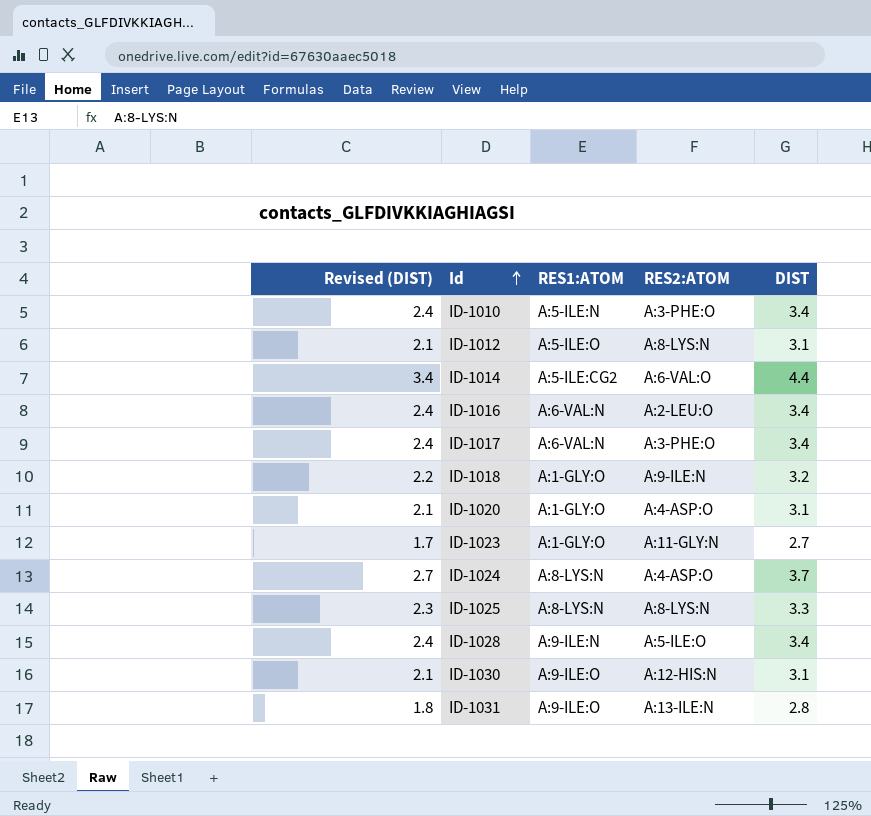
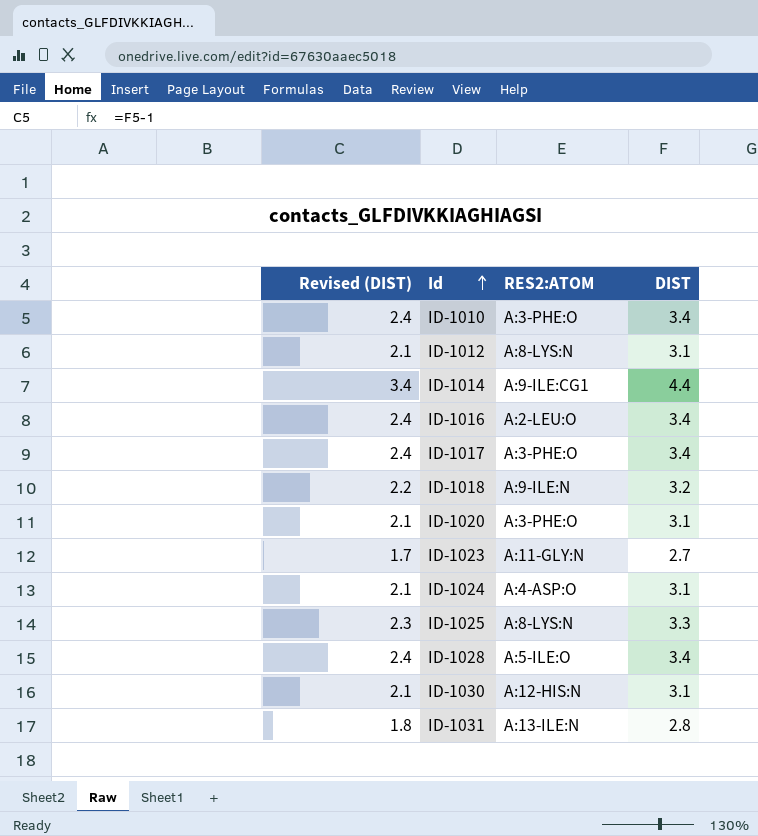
column RES1:ATOM | position: 3 -> none
ID-1014 | RES2:ATOM: A:6-VAL:O -> A:9-ILE:CG1
ID-1020 | RES2:ATOM: A:4-ASP:O -> A:3-PHE:O
ID-1024 | Revised (DIST): 2.7 -> 2.1
ID-1024 | DIST: 3.7 -> 3.1

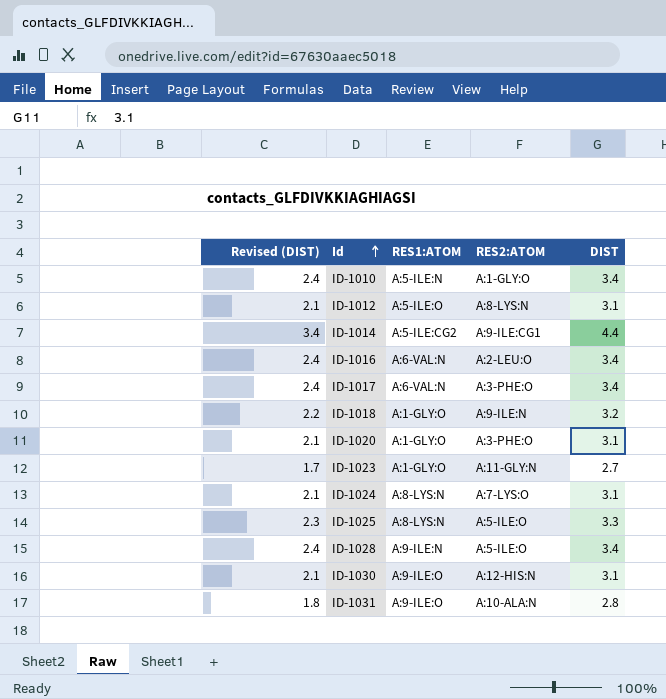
column RES1:ATOM | position: none -> 3
ID-1010 | RES2:ATOM: A:3-PHE:O -> A:1-GLY:O
ID-1024 | RES2:ATOM: A:4-ASP:O -> A:7-LYS:O
ID-1025 | RES2:ATOM: A:8-LYS:N -> A:5-ILE:O
ID-1031 | RES2:ATOM: A:13-ILE:N -> A:10-ALA:N

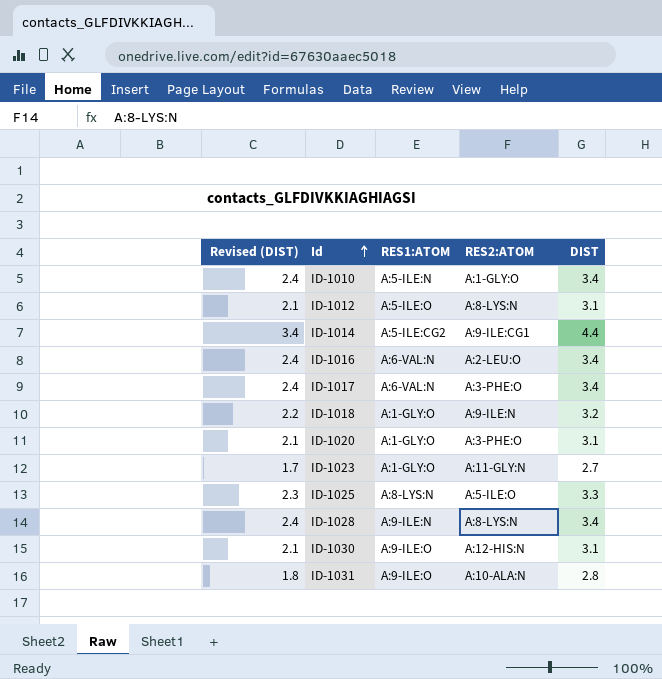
row ID-1024: 2.1 | A:8-LYS:N | A:7-LYS:O | 3.1 -> none
ID-1028 | RES2:ATOM: A:5-ILE:O -> A:8-LYS:N

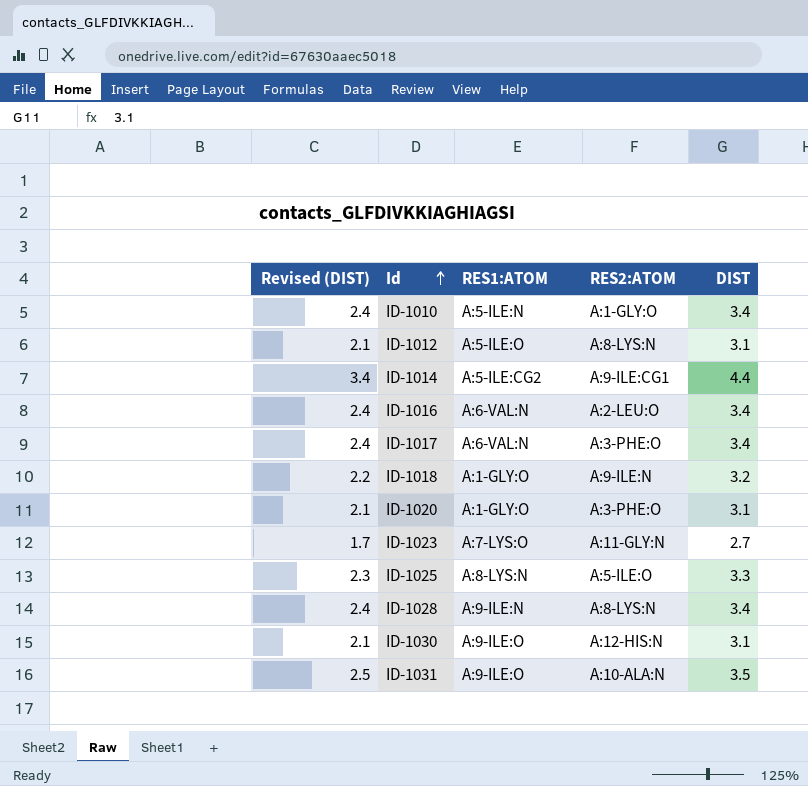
ID-1023 | RES1:ATOM: A:1-GLY:O -> A:7-LYS:O
ID-1031 | Revised (DIST): 1.8 -> 2.5
ID-1031 | DIST: 2.8 -> 3.5

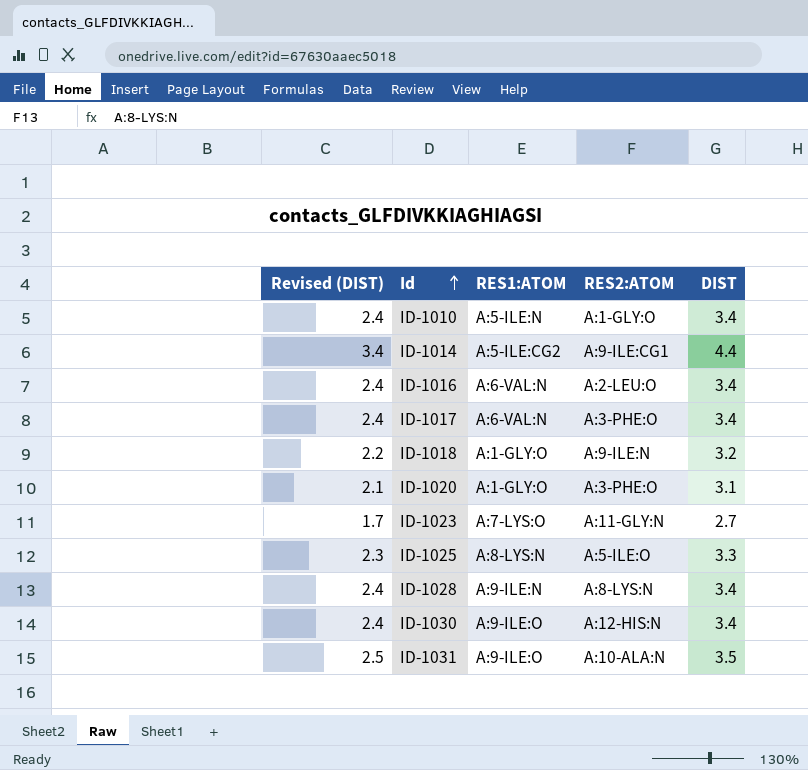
row ID-1012: 2.1 | A:5-ILE:O | A:8-LYS:N | 3.1 -> none
ID-1030 | Revised (DIST): 2.1 -> 2.4
ID-1030 | DIST: 3.1 -> 3.4

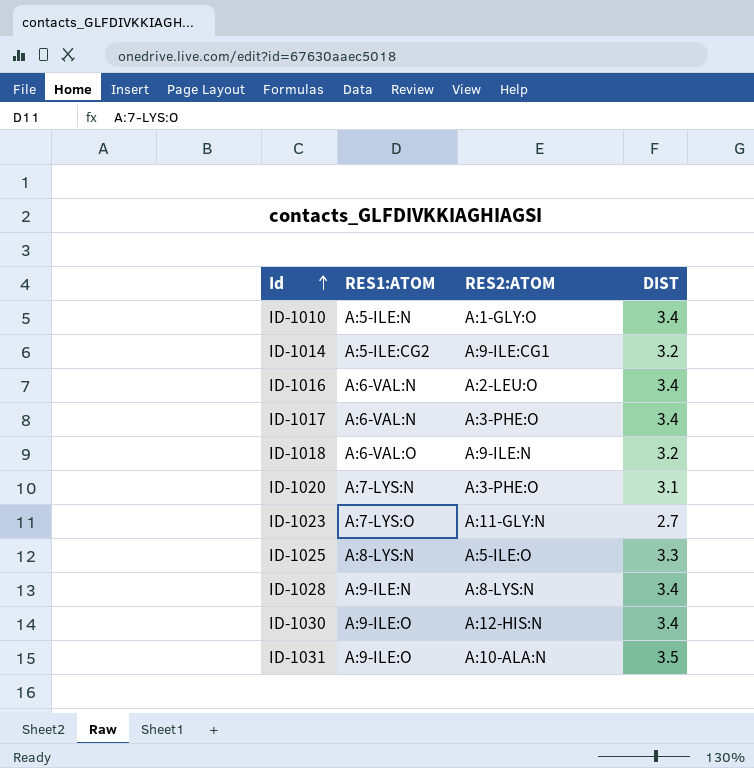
column Revised (DIST) | formula: [DIST] - 1 -> none
ID-1014 | DIST: 4.4 -> 3.2
ID-1018 | RES1:ATOM: A:1-GLY:O -> A:6-VAL:O
ID-1020 | RES1:ATOM: A:1-GLY:O -> A:7-LYS:N

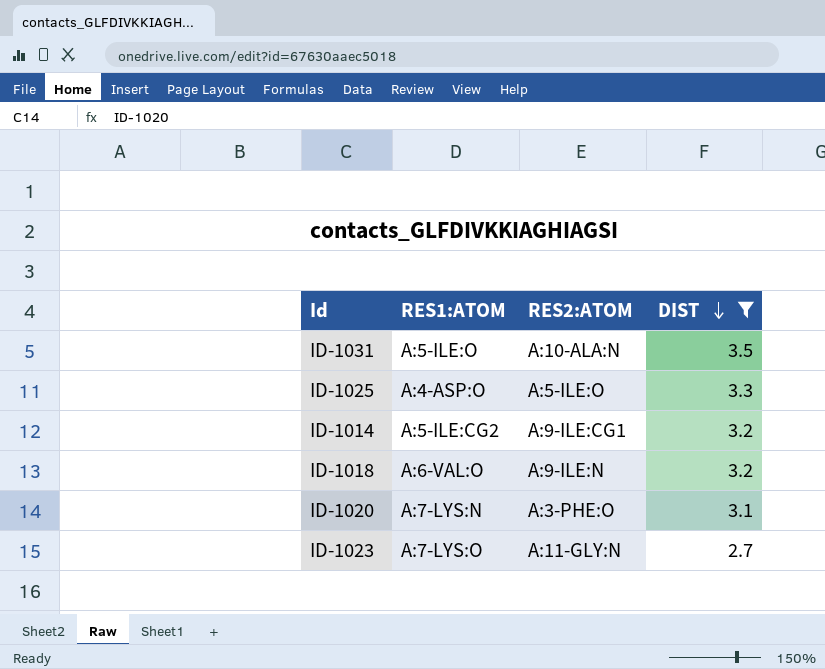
filter: none -> DIST != 3.4
row order: Id ascending -> DIST descending
ID-1031 | RES1:ATOM: A:9-ILE:O -> A:5-ILE:O
ID-1025 | RES1:ATOM: A:8-LYS:N -> A:4-ASP:O

